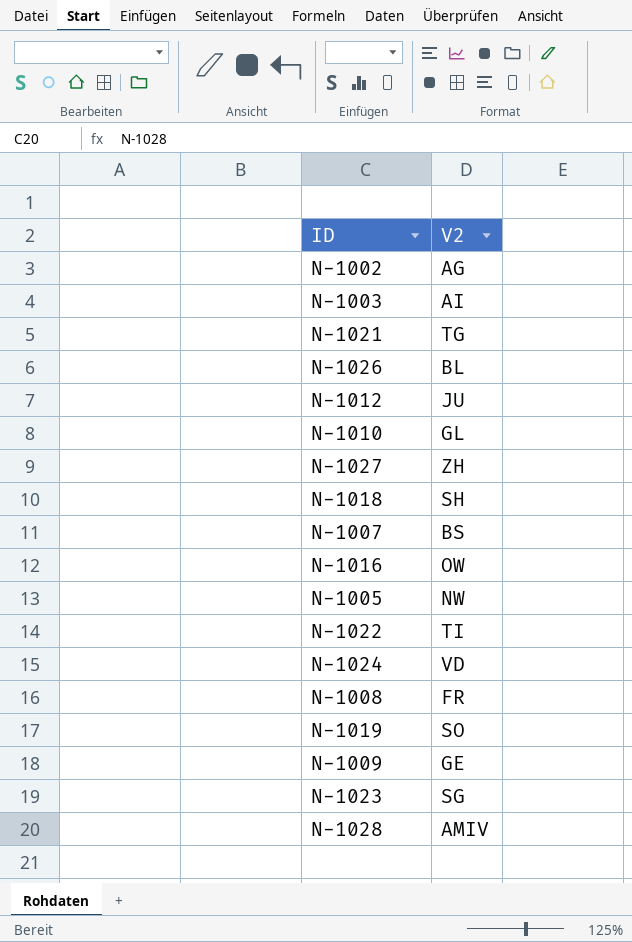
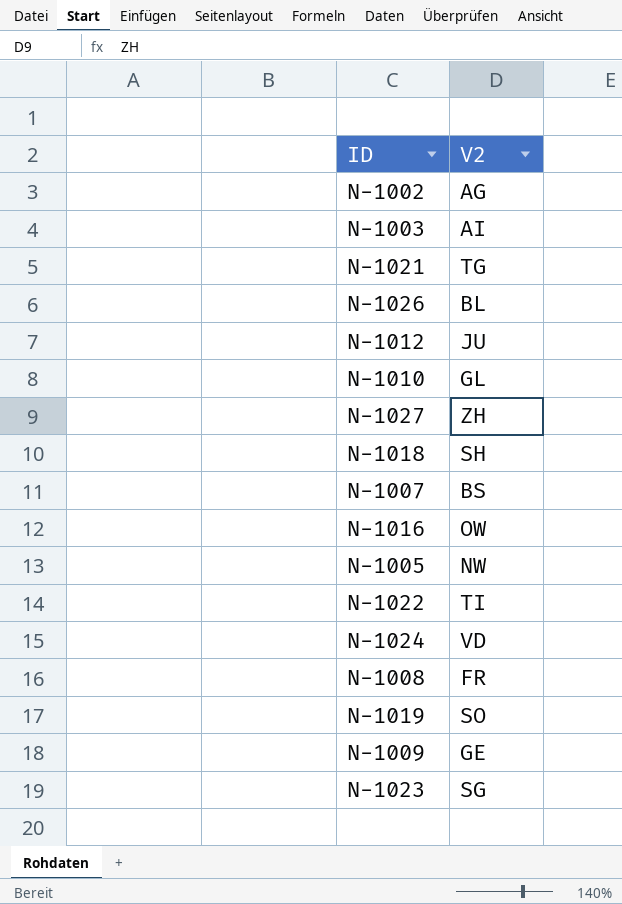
row N-1028: AMIV -> none

